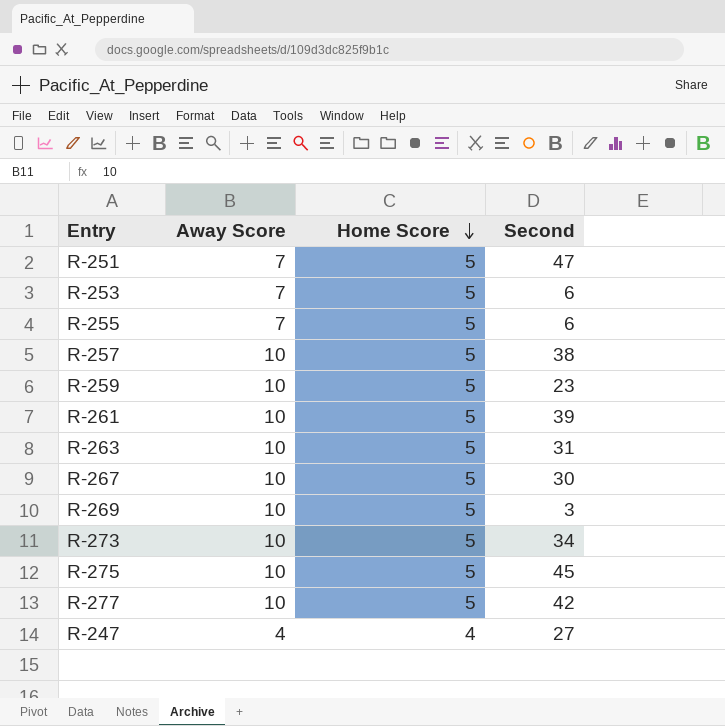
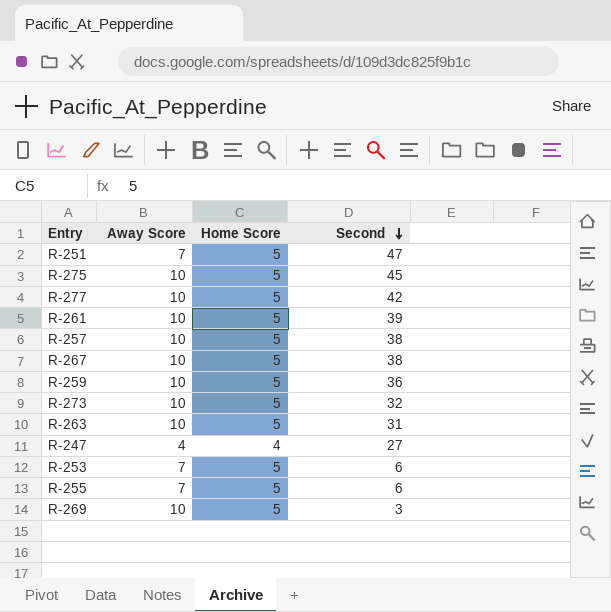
row order: Home Score descending -> Second descending
R-267 | Second: 30 -> 38
R-259 | Second: 23 -> 36
R-273 | Second: 34 -> 32

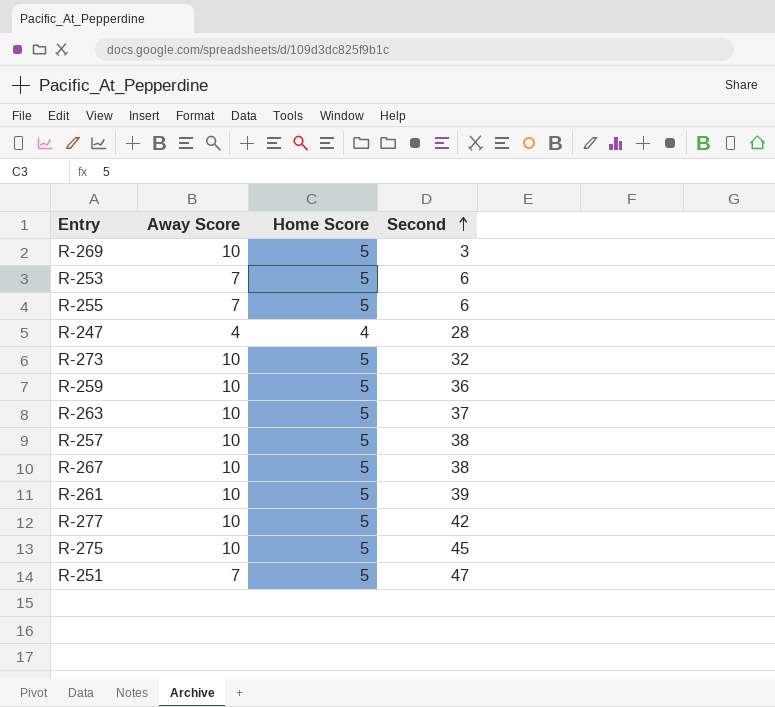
row order: Second descending -> Second ascending
R-247 | Second: 27 -> 28
R-263 | Second: 31 -> 37

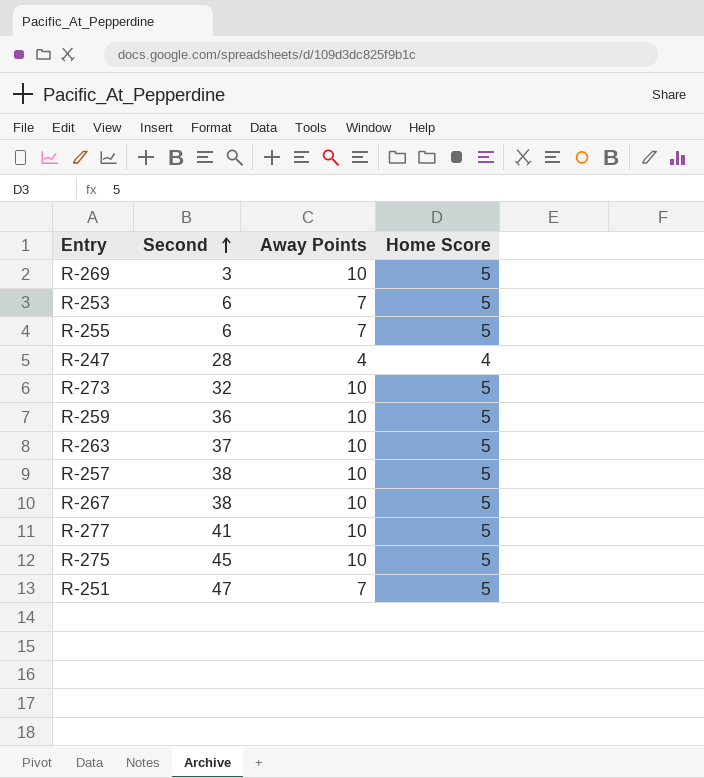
column Second | position: 4 -> 2
column name: Away Score -> Away Points
row R-261: 10 | 5 | 39 -> none
R-277 | Second: 42 -> 41

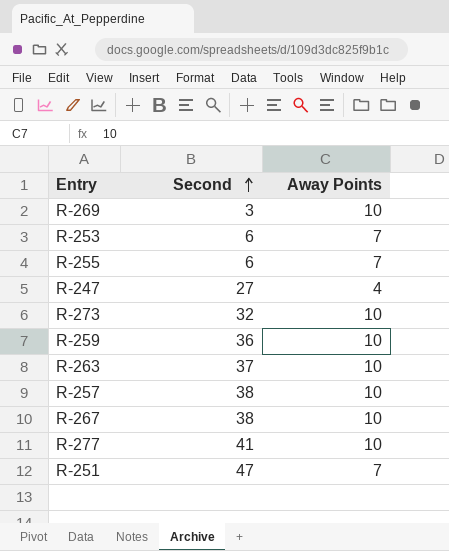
column Home Score | position: 4 -> none
row R-275: 45 | 10 | 5 -> none
R-247 | Second: 28 -> 27

